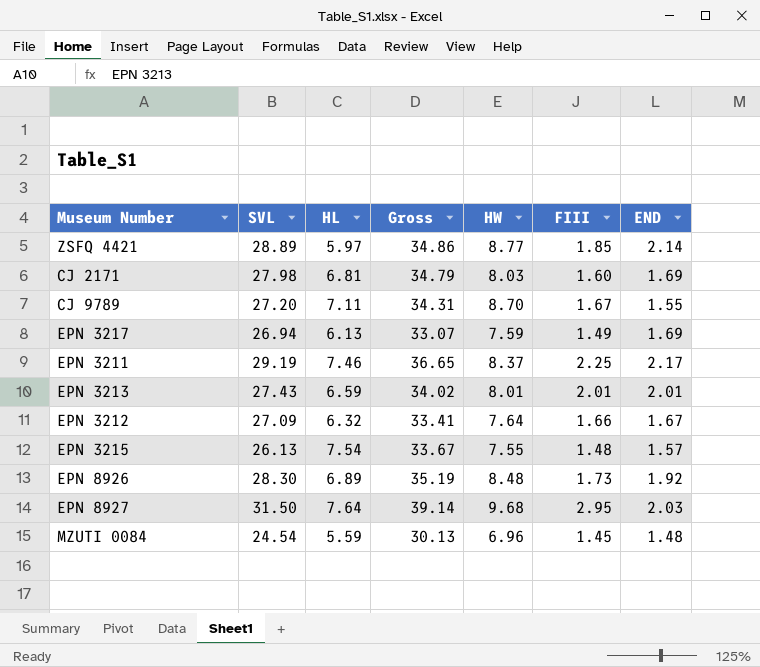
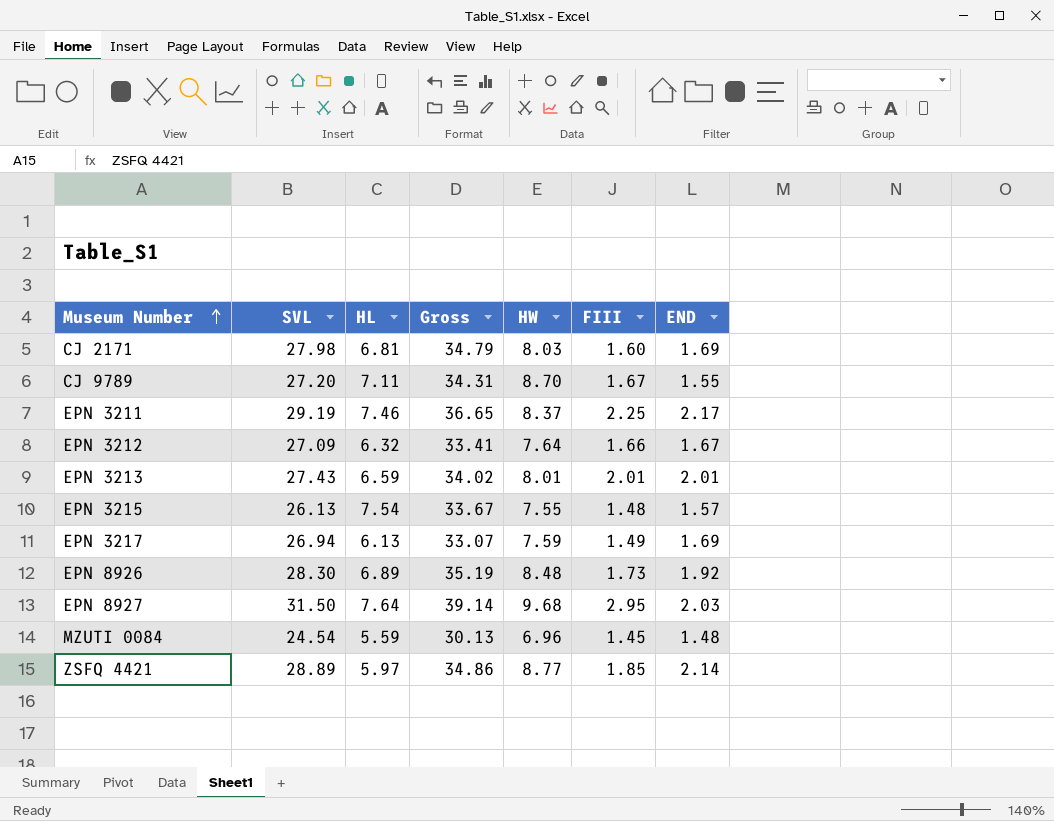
row order: none -> Museum Number ascending

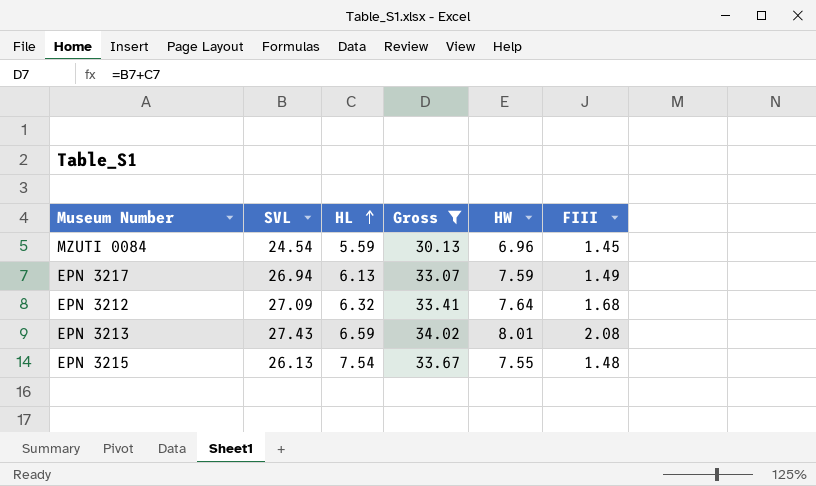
filter: none -> Gross <= 34.02
row order: Museum Number ascending -> HL ascending
column END | position: 7 -> none
EPN 3212 | FIII: 1.66 -> 1.68
EPN 3213 | FIII: 2.01 -> 2.08

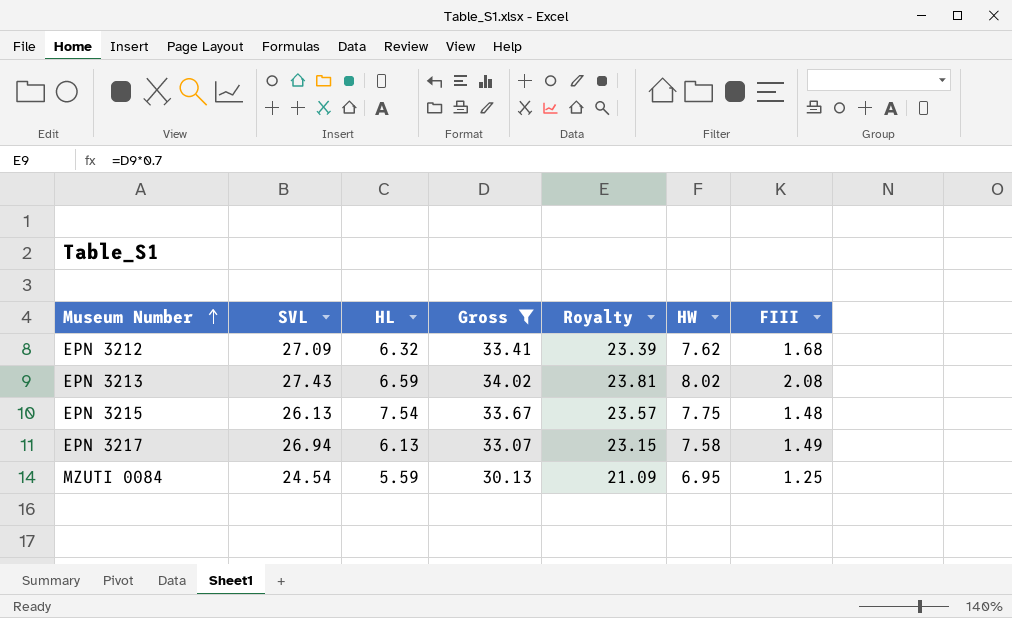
row order: HL ascending -> Museum Number ascending
column Royalty | formula: none -> [Gross] * 0.7
EPN 3212 | HW: 7.64 -> 7.62
EPN 3213 | HW: 8.01 -> 8.02
EPN 3215 | HW: 7.55 -> 7.75
EPN 3217 | HW: 7.59 -> 7.58
MZUTI 0084 | HW: 6.96 -> 6.95
MZUTI 0084 | FIII: 1.45 -> 1.25

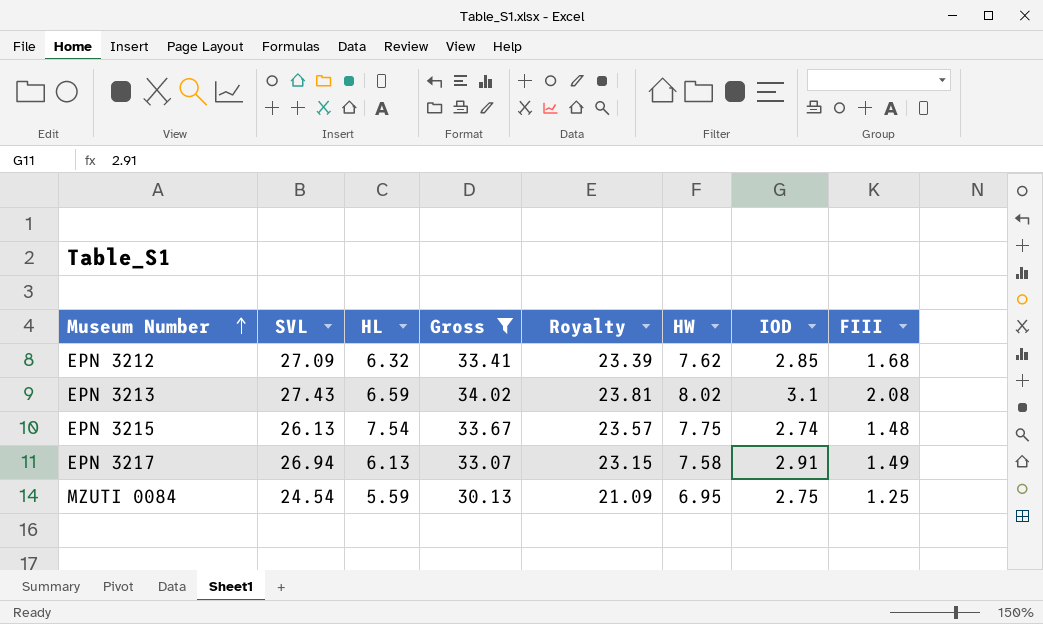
column IOD | position: none -> 7

